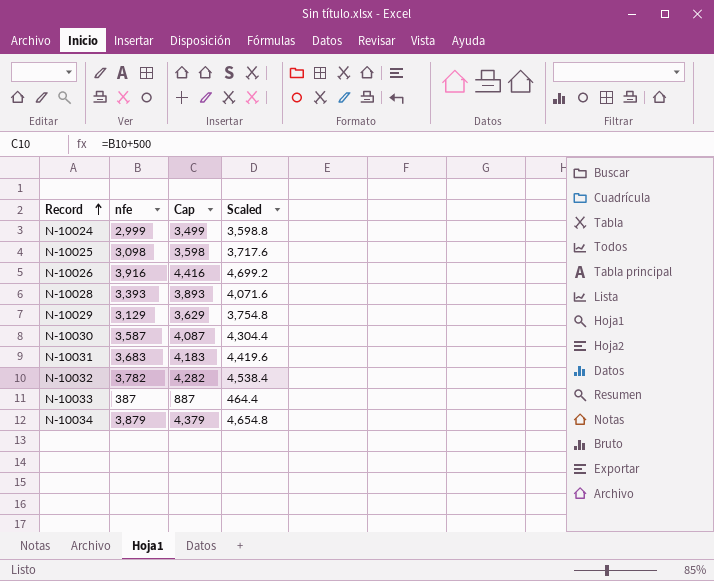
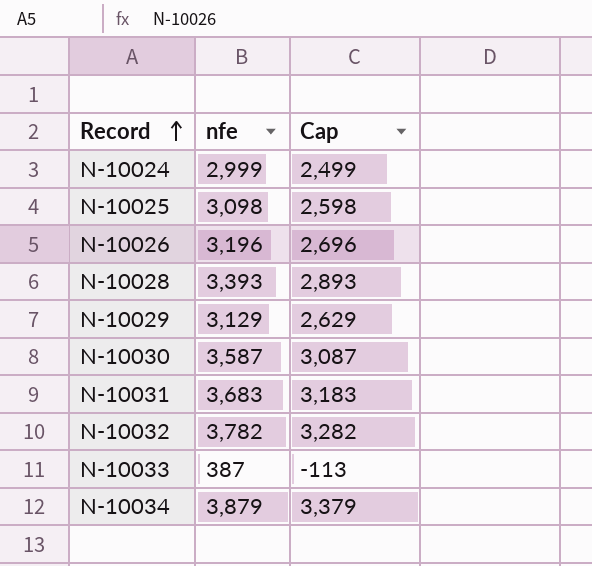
column Scaled | formula: [nfe] * 1.2 -> none
column Cap | formula: [nfe] + 500 -> [nfe] - 500
N-10026 | nfe: 3,916 -> 3,196

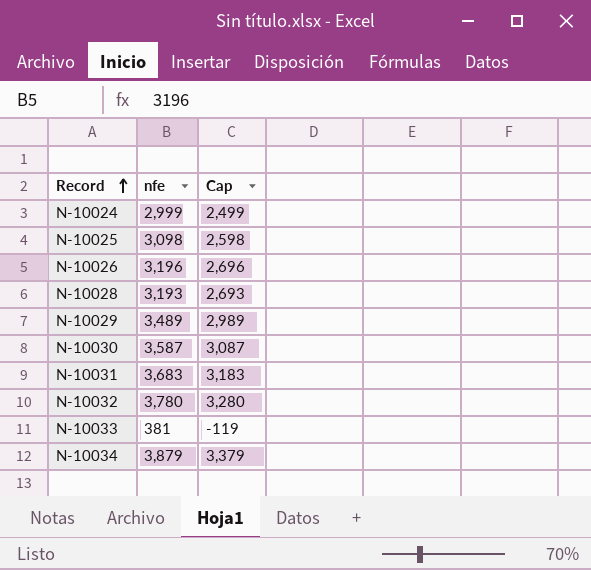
N-10028 | nfe: 3,393 -> 3,193
N-10028 | Cap: 2,893 -> 2,693
N-10029 | nfe: 3,129 -> 3,489
N-10029 | Cap: 2,629 -> 2,989
N-10032 | nfe: 3,782 -> 3,780
N-10032 | Cap: 3,282 -> 3,280
N-10033 | nfe: 387 -> 381
N-10033 | Cap: -113 -> -119

